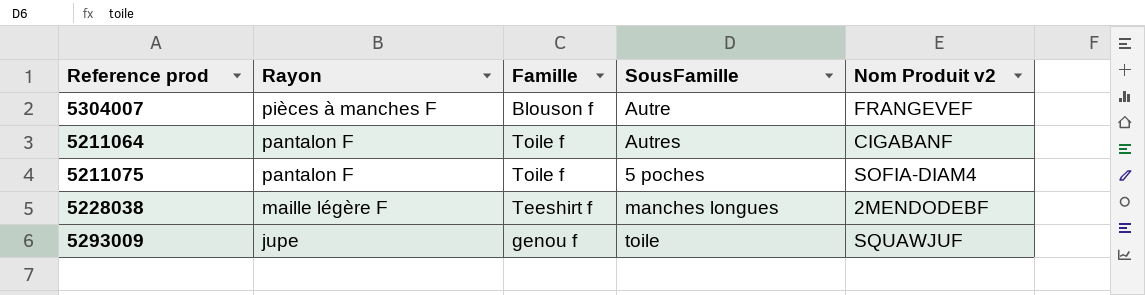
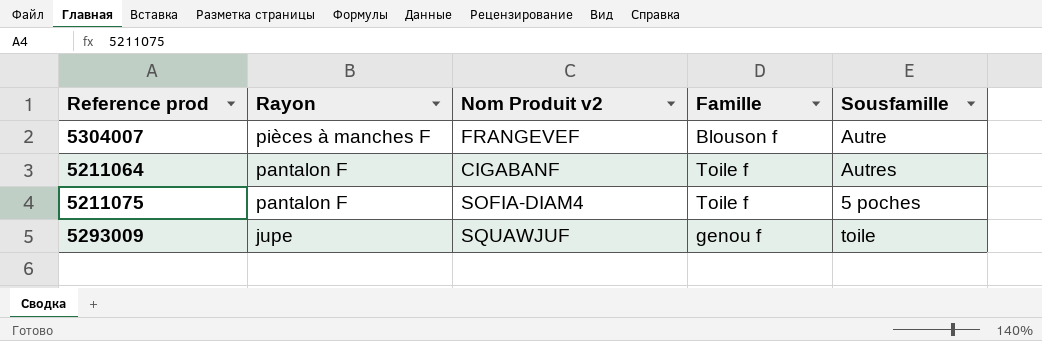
column Nom Produit v2 | position: 5 -> 3
column name: SousFamille -> Sousfamille
row 5228038: maille légère F | Teeshirt f | manches longues | 2MENDODEBF -> none

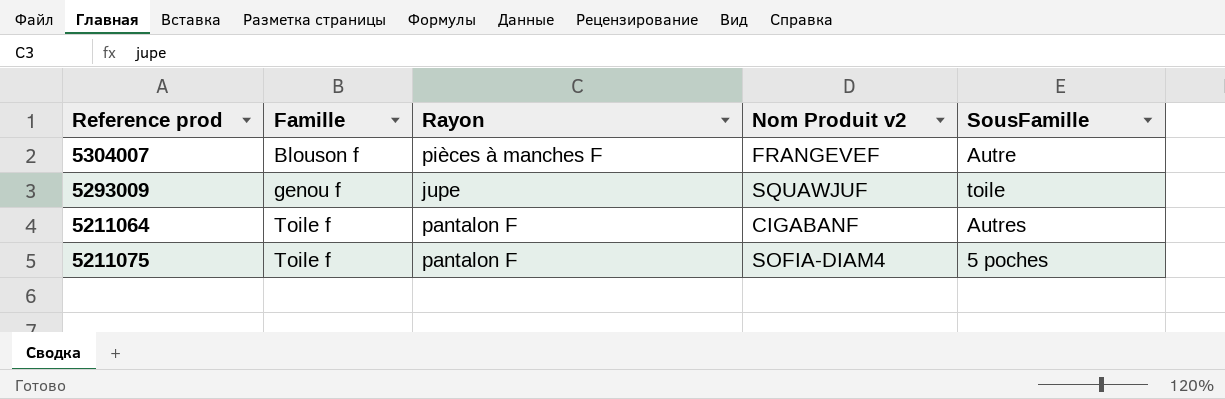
row order: Rayon descending -> Famille ascending
column Famille | position: 4 -> 2
column name: Sousfamille -> SousFamille

